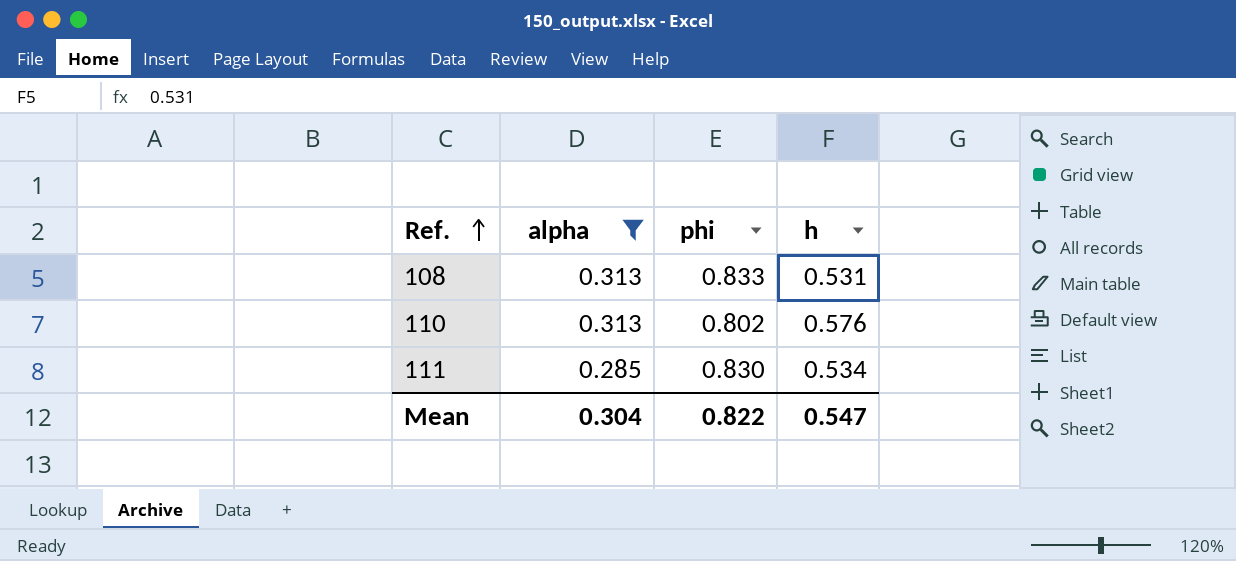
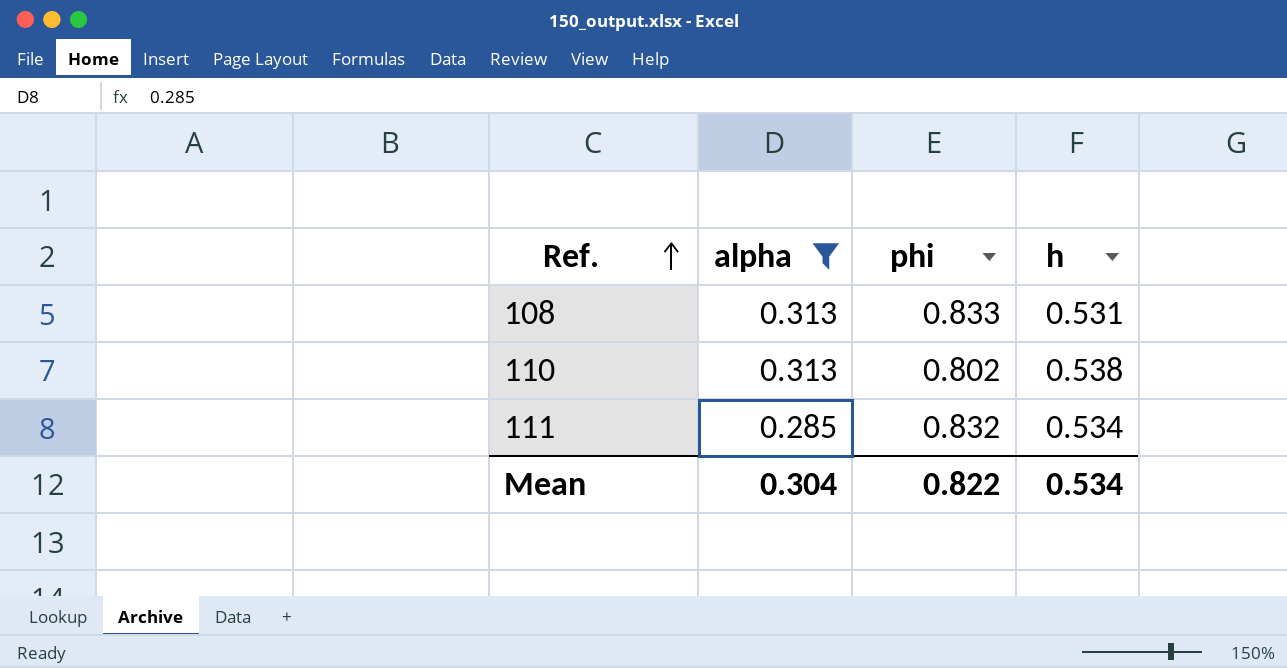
110 | h: 0.576 -> 0.538
111 | phi: 0.830 -> 0.832
Mean | h: 0.547 -> 0.534

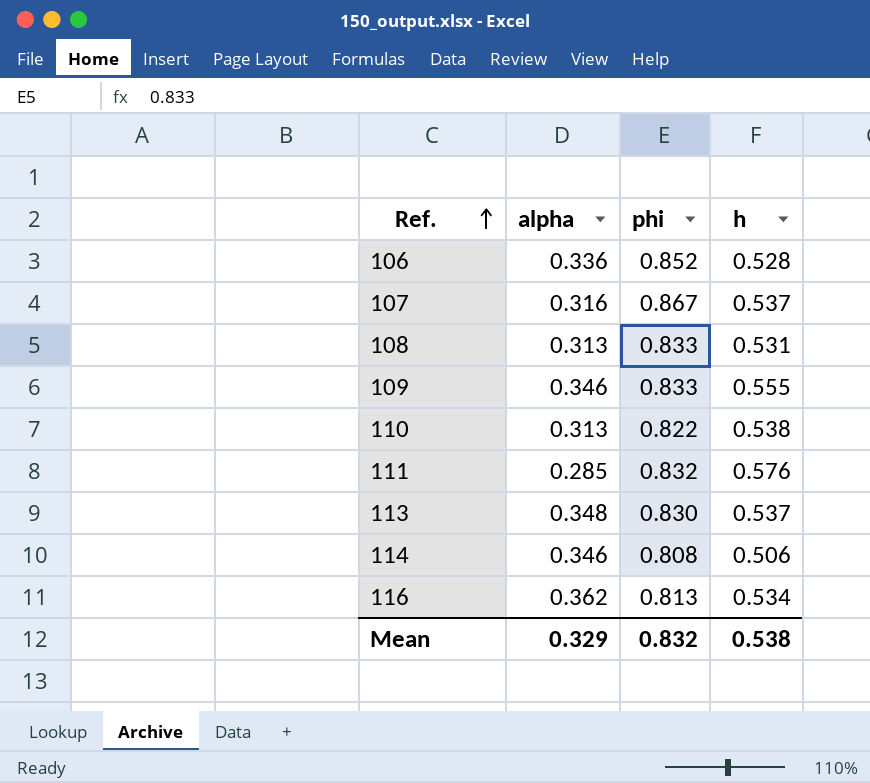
filter: alpha <= 0.313 -> none
110 | phi: 0.802 -> 0.822
111 | h: 0.534 -> 0.576
Mean | alpha: 0.304 -> 0.329
Mean | phi: 0.822 -> 0.832
Mean | h: 0.534 -> 0.538

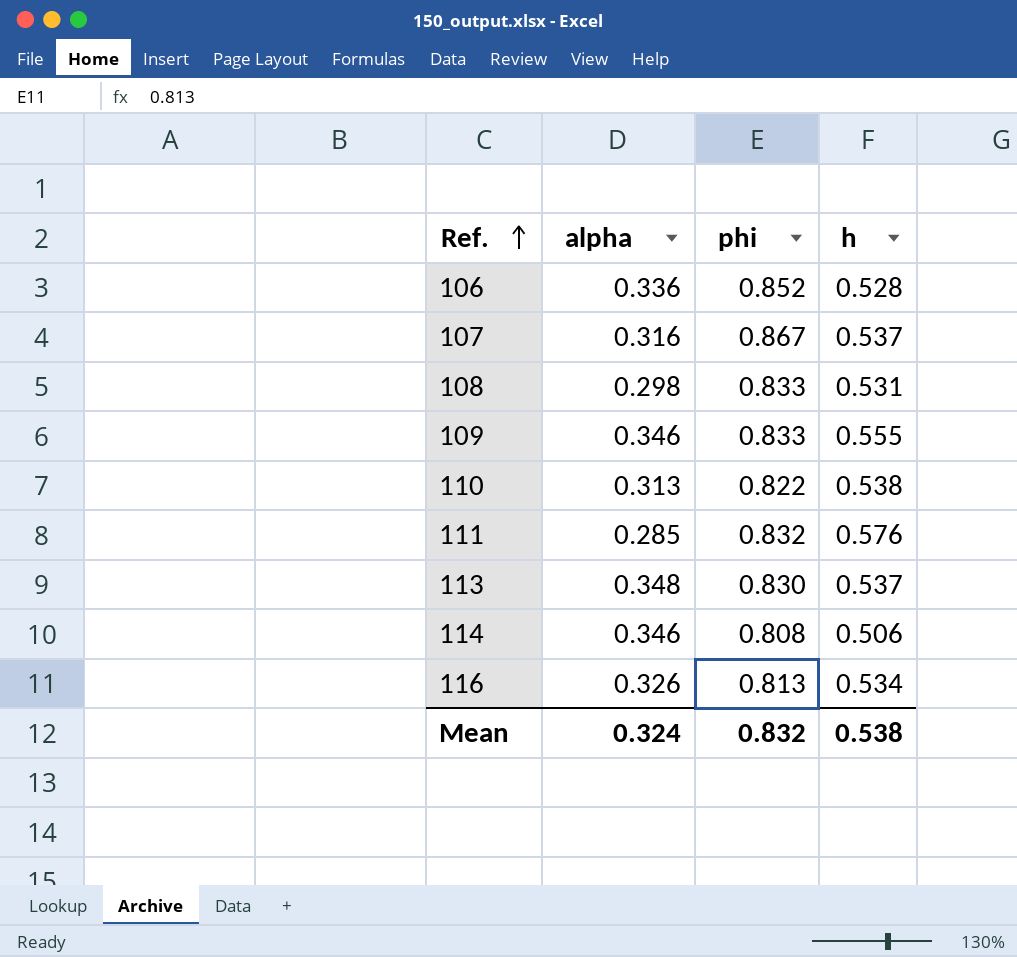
108 | alpha: 0.313 -> 0.298
116 | alpha: 0.362 -> 0.326
Mean | alpha: 0.329 -> 0.324

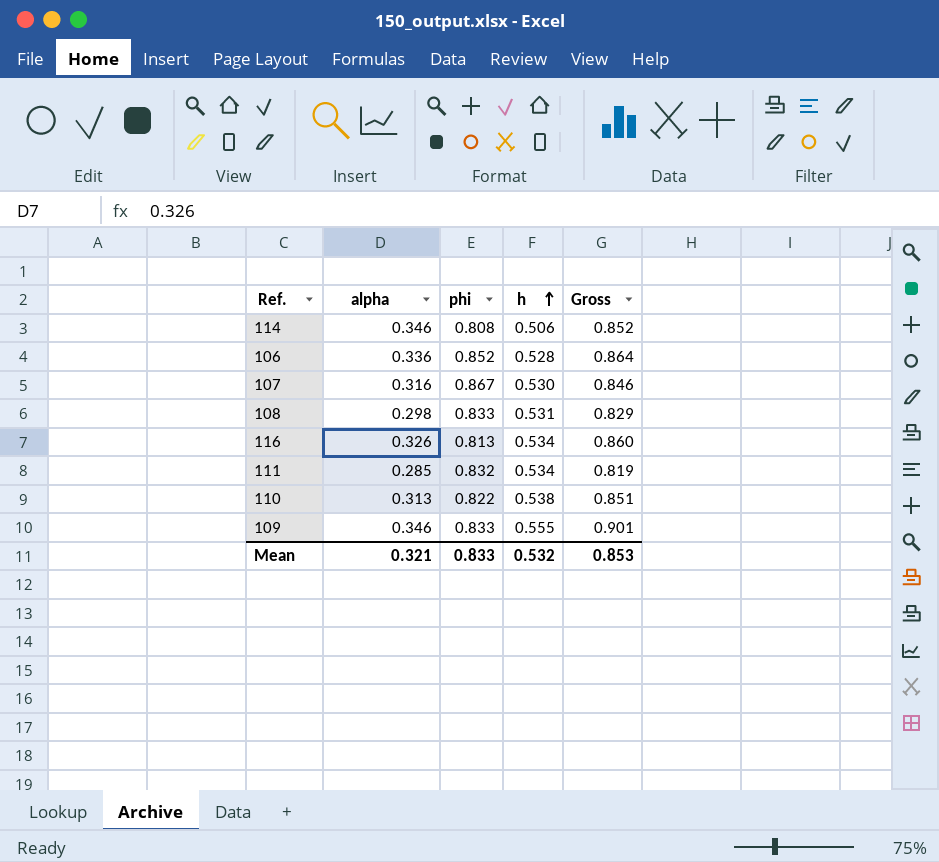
row order: Ref. ascending -> h ascending
column Gross | formula: none -> [alpha] + [h]
row 113: 0.348 | 0.830 | 0.537 -> none
107 | h: 0.537 -> 0.530
111 | h: 0.576 -> 0.534
Mean | alpha: 0.324 -> 0.321
Mean | phi: 0.832 -> 0.833
Mean | h: 0.538 -> 0.532

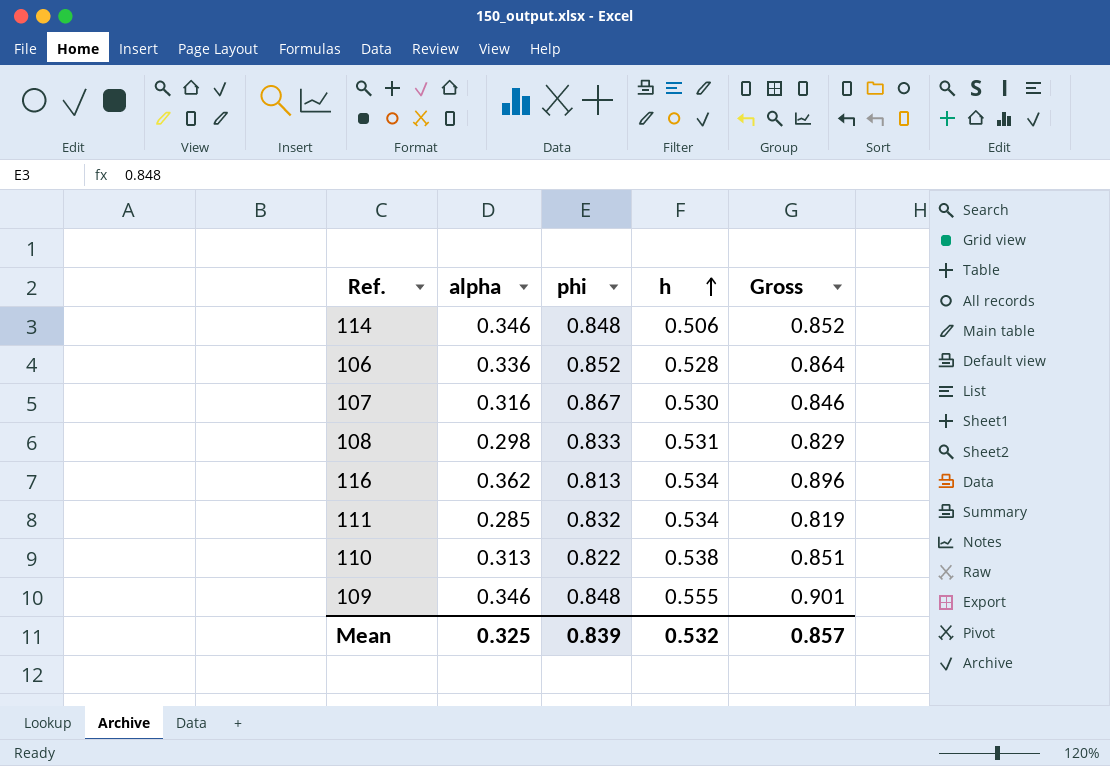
114 | phi: 0.808 -> 0.848
116 | alpha: 0.326 -> 0.362
116 | Gross: 0.860 -> 0.896
109 | phi: 0.833 -> 0.848
Mean | alpha: 0.321 -> 0.325
Mean | phi: 0.833 -> 0.839
Mean | Gross: 0.853 -> 0.857

